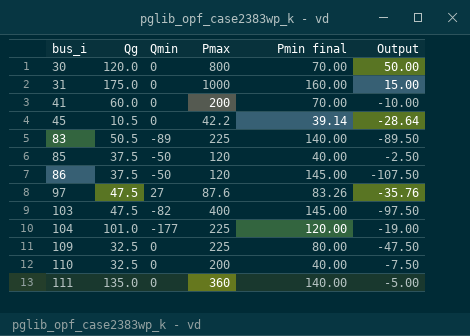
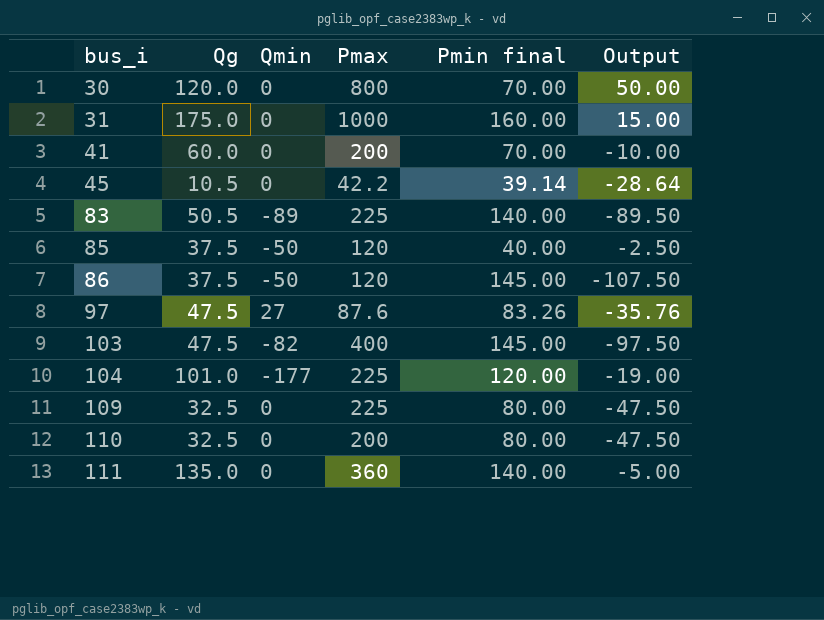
110 | Pmin final: 40.00 -> 80.00
110 | Output: -7.50 -> -47.50

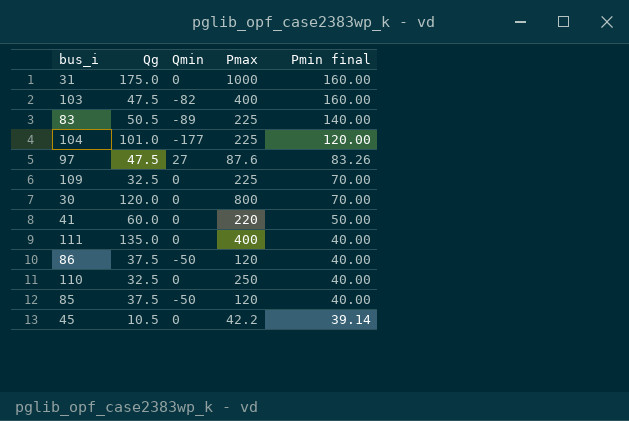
row order: bus_i ascending -> Pmin final descending
column Output | formula: [Qg] - [Pmin final] -> none
103 | Pmin final: 145.00 -> 160.00
109 | Pmin final: 80.00 -> 70.00
41 | Pmax: 200 -> 220
41 | Pmin final: 70.00 -> 50.00
111 | Pmax: 360 -> 400
111 | Pmin final: 140.00 -> 40.00
86 | Pmin final: 145.00 -> 40.00
110 | Pmax: 200 -> 250
110 | Pmin final: 80.00 -> 40.00

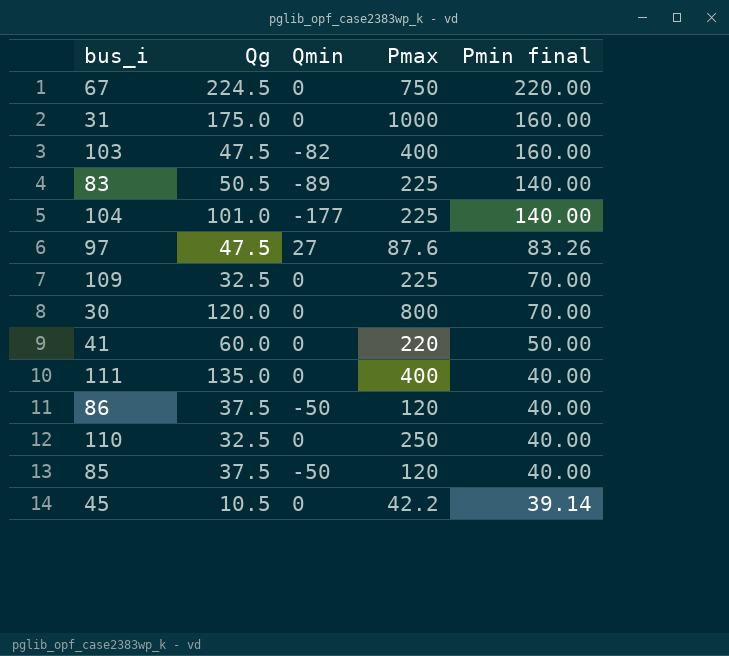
row 67: none -> 224.5 | 0 | 750 | 220.00
104 | Pmin final: 120.00 -> 140.00

